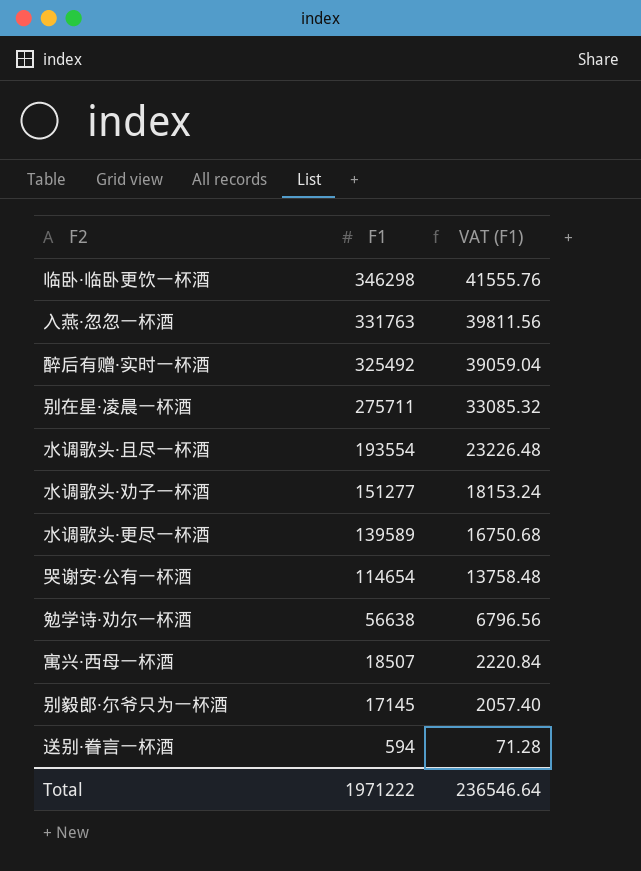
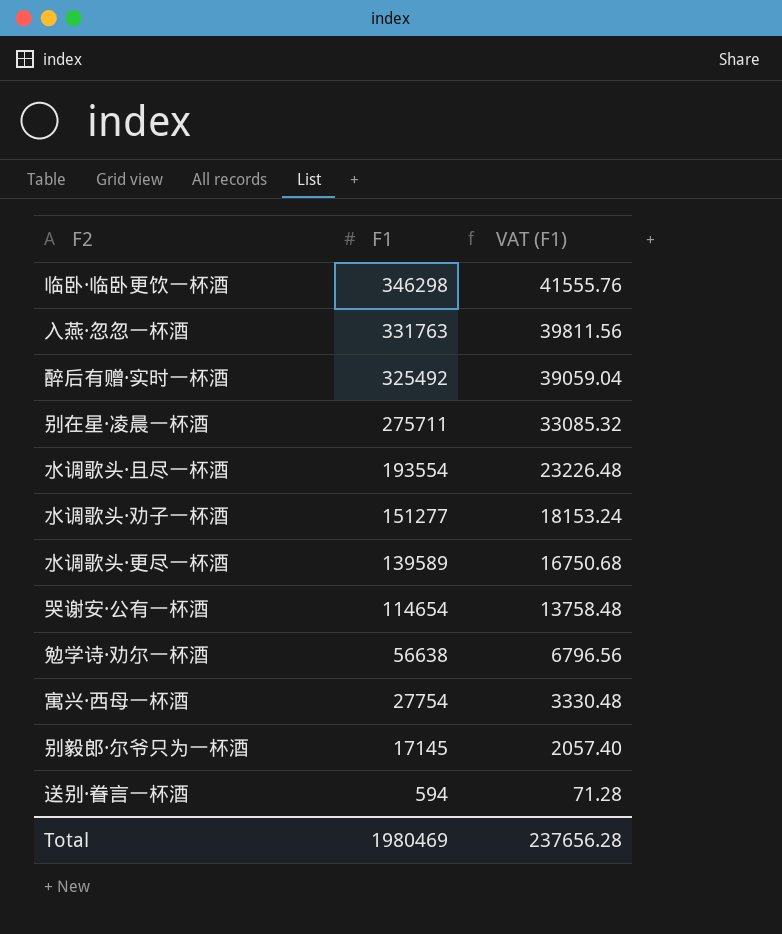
寓兴·西母一杯酒 | F1: 18507 -> 27754
寓兴·西母一杯酒 | VAT (F1): 2220.84 -> 3330.48
Total | F1: 1971222 -> 1980469
Total | VAT (F1): 236546.64 -> 237656.28

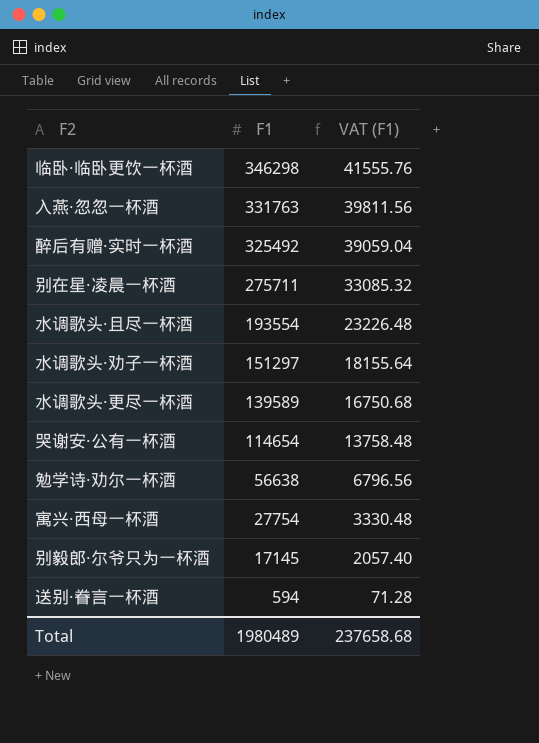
水调歌头·劝子一杯酒 | F1: 151277 -> 151297
水调歌头·劝子一杯酒 | VAT (F1): 18153.24 -> 18155.64
Total | F1: 1980469 -> 1980489
Total | VAT (F1): 237656.28 -> 237658.68

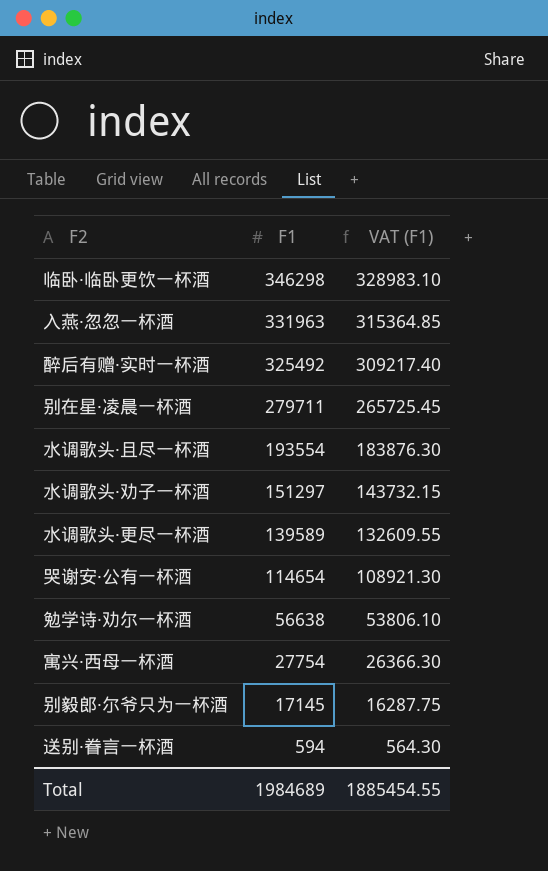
column VAT (F1) | formula: [F1] * 0.12 -> [F1] * 0.95
入燕·忽忽一杯酒 | F1: 331763 -> 331963
别在星·凌晨一杯酒 | F1: 275711 -> 279711
Total | F1: 1980489 -> 1984689
Total | VAT (F1): 237658.68 -> 1885454.55

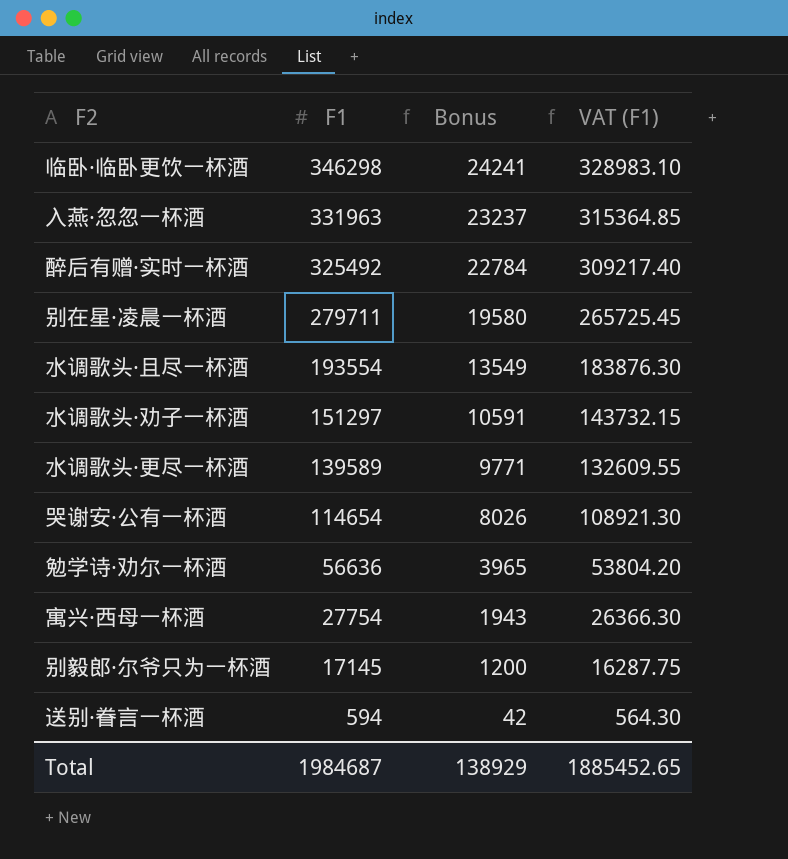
column Bonus | formula: none -> [F1] * 0.07
勉学诗·劝尔一杯酒 | F1: 56638 -> 56636
勉学诗·劝尔一杯酒 | VAT (F1): 53806.10 -> 53804.20
Total | F1: 1984689 -> 1984687
Total | VAT (F1): 1885454.55 -> 1885452.65

